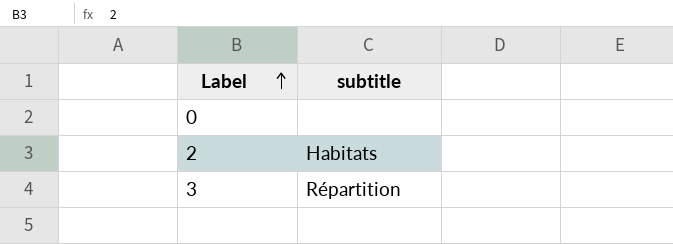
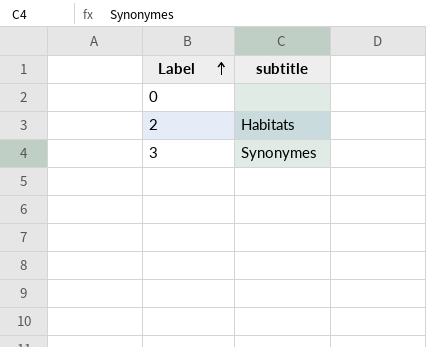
3 | subtitle: Répartition -> Synonymes

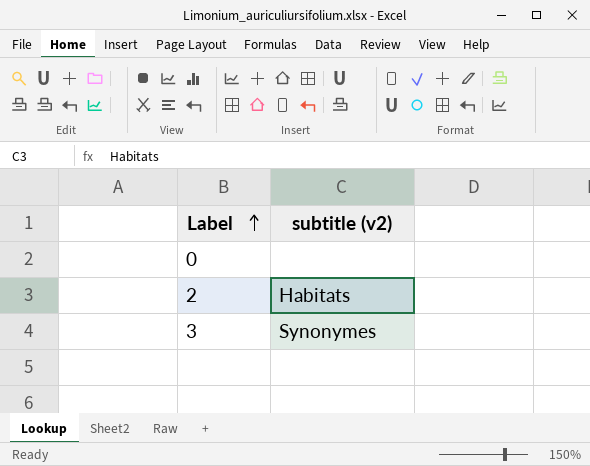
column name: subtitle -> subtitle (v2)

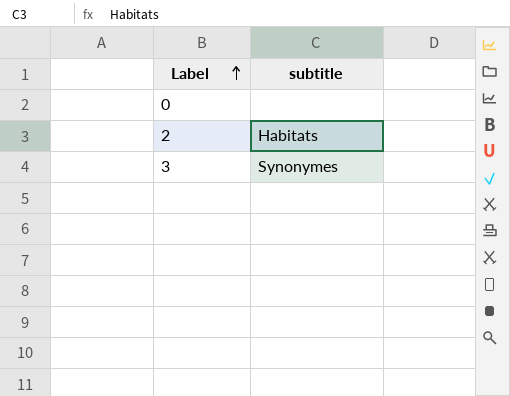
column name: subtitle (v2) -> subtitle

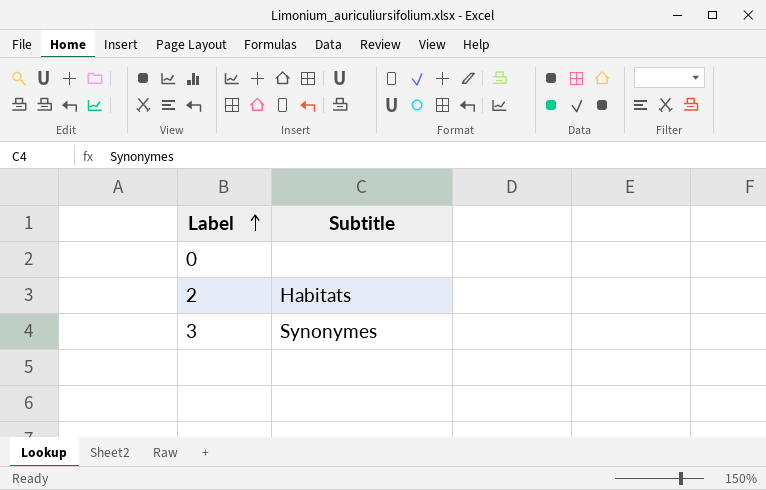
column name: subtitle -> Subtitle

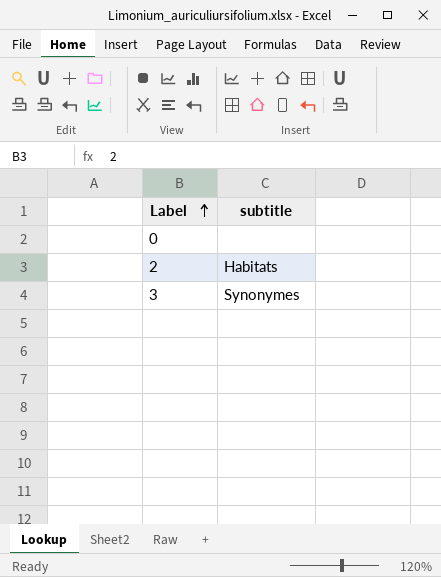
column name: Subtitle -> subtitle

